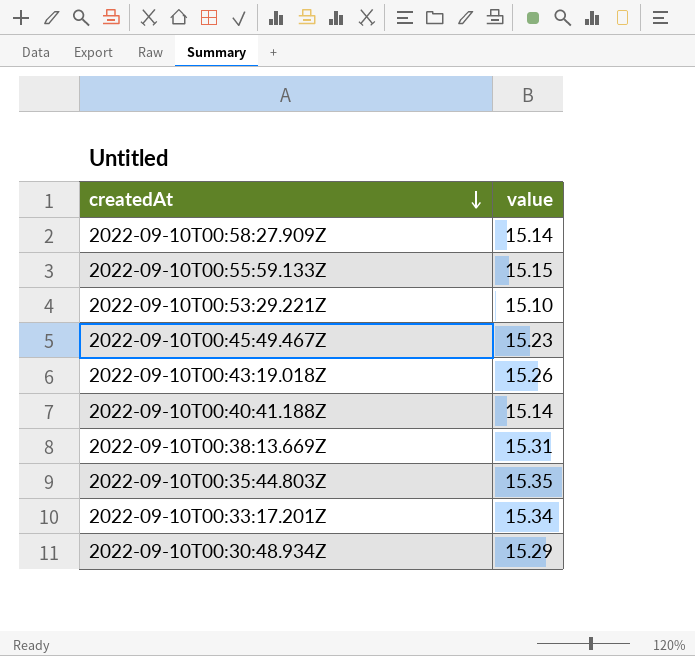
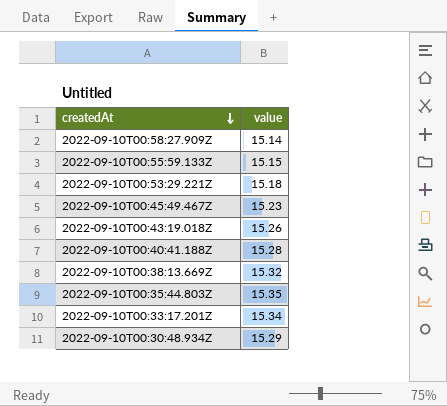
2022-09-10T00:53:29.221Z | value: 15.10 -> 15.18
2022-09-10T00:40:41.188Z | value: 15.14 -> 15.28
2022-09-10T00:38:13.669Z | value: 15.31 -> 15.32

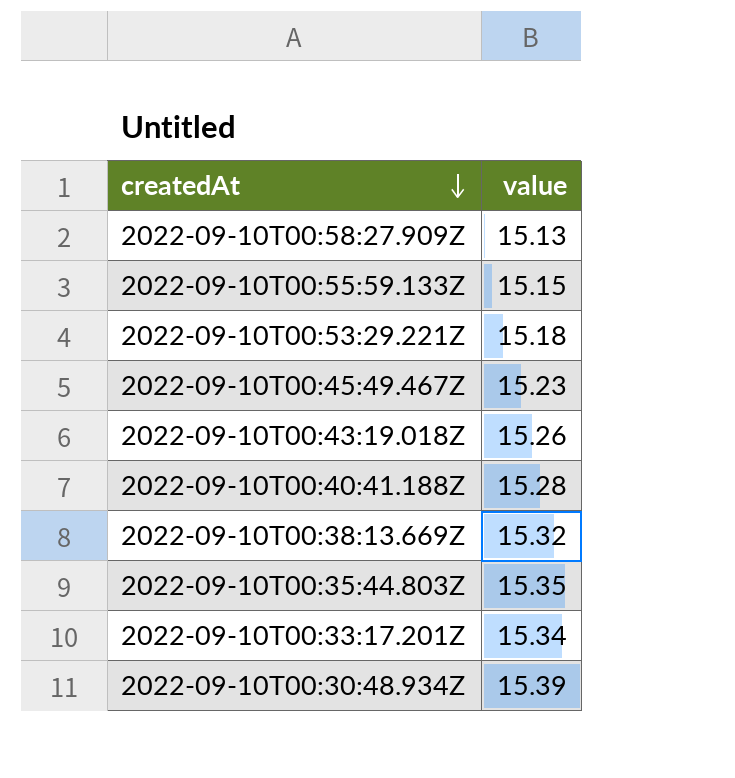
2022-09-10T00:58:27.909Z | value: 15.14 -> 15.13
2022-09-10T00:30:48.934Z | value: 15.29 -> 15.39

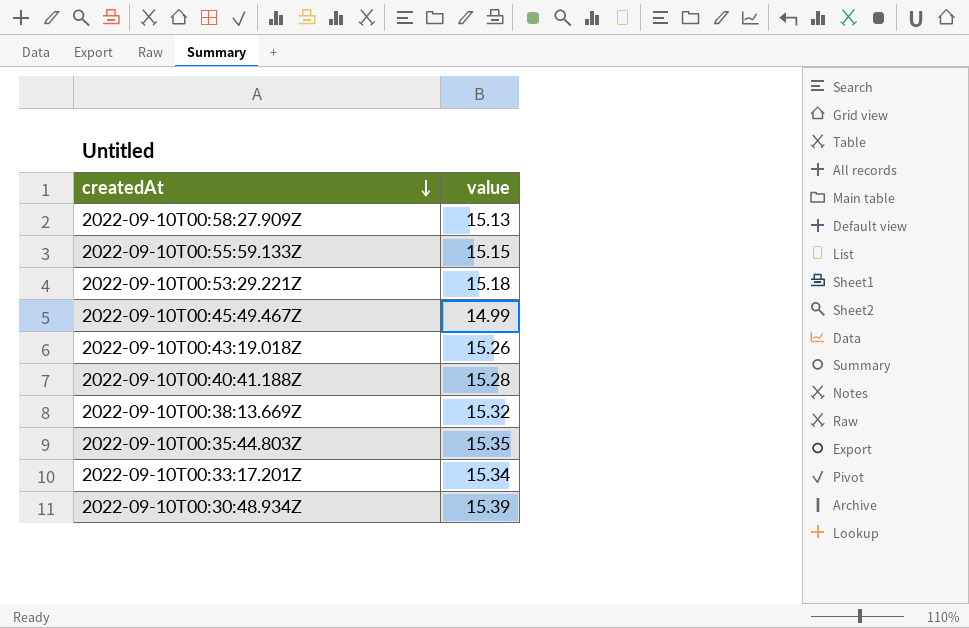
2022-09-10T00:45:49.467Z | value: 15.23 -> 14.99

